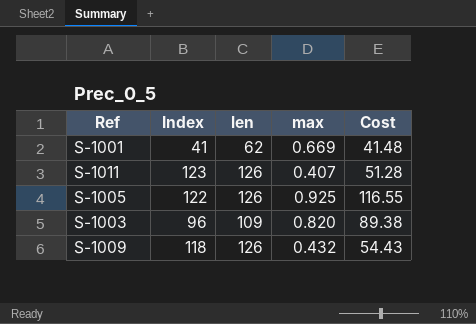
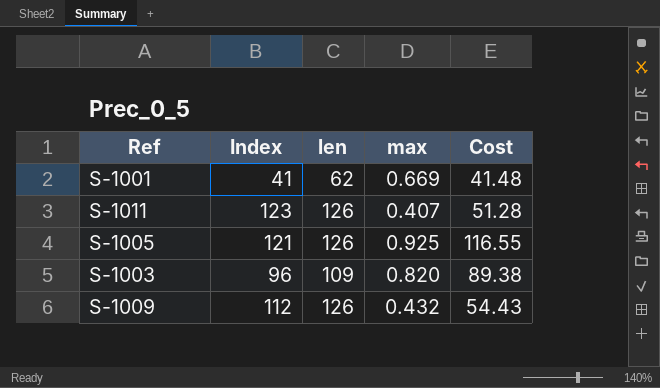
S-1005 | Index: 122 -> 121
S-1009 | Index: 118 -> 112

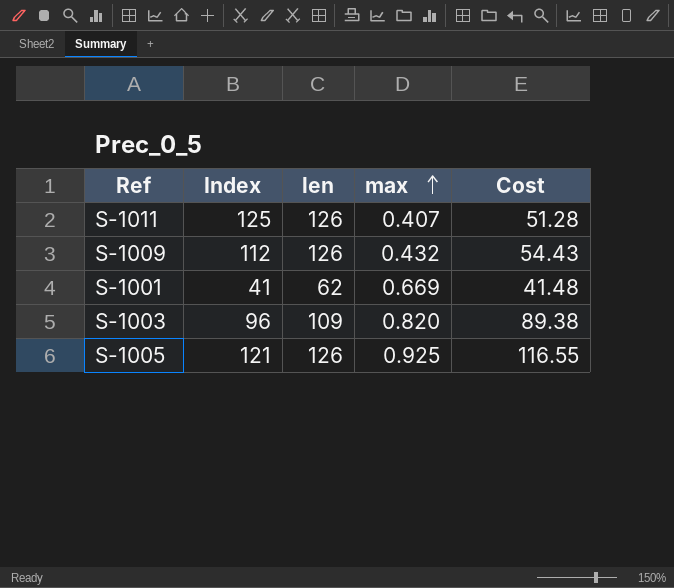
row order: none -> max ascending
S-1011 | Index: 123 -> 125

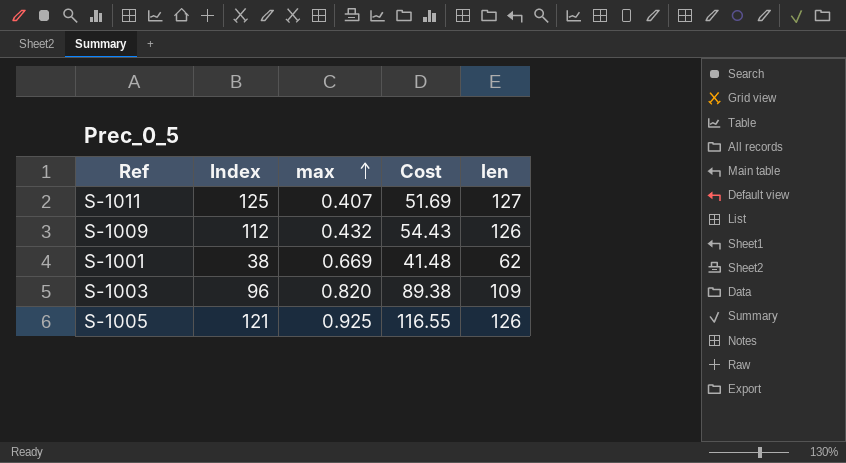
column len | position: 3 -> 5
S-1011 | Cost: 51.28 -> 51.69
S-1011 | len: 126 -> 127
S-1001 | Index: 41 -> 38

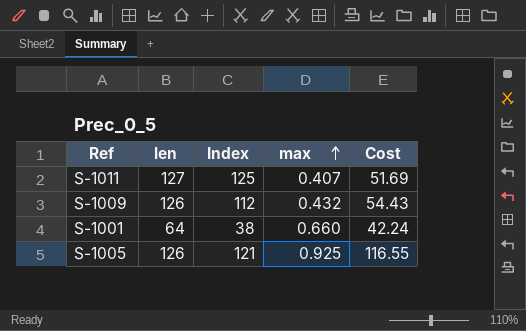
column len | position: 5 -> 2
row S-1003: 96 | 0.820 | 89.38 | 109 -> none
S-1001 | len: 62 -> 64
S-1001 | max: 0.669 -> 0.660
S-1001 | Cost: 41.48 -> 42.24

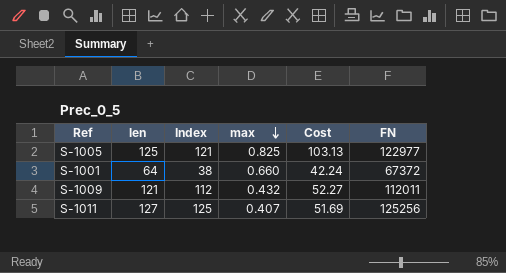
row order: max ascending -> max descending
column FN | position: none -> 6
S-1005 | len: 126 -> 125
S-1005 | max: 0.925 -> 0.825
S-1005 | Cost: 116.55 -> 103.13
S-1009 | len: 126 -> 121
S-1009 | Cost: 54.43 -> 52.27

